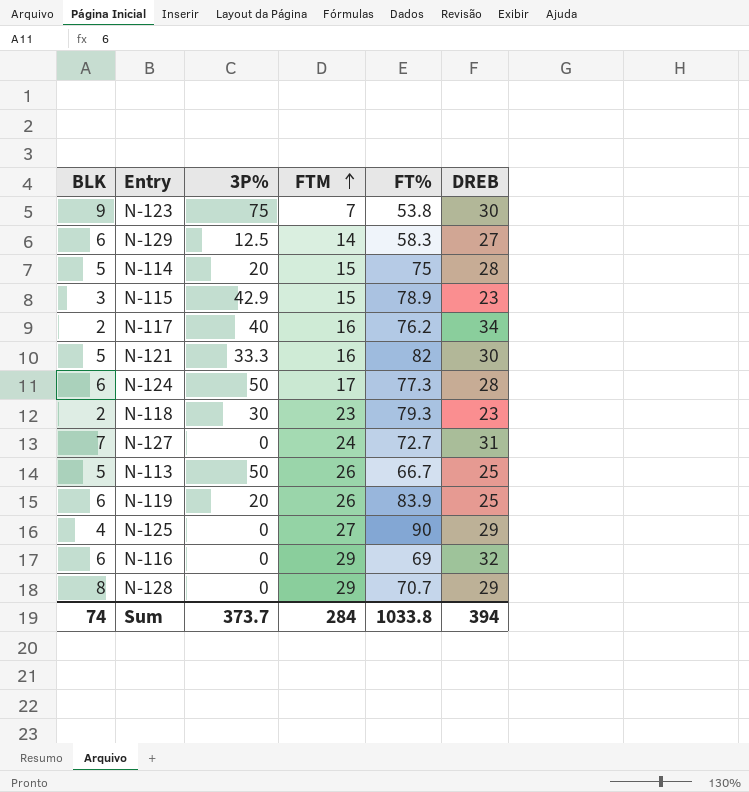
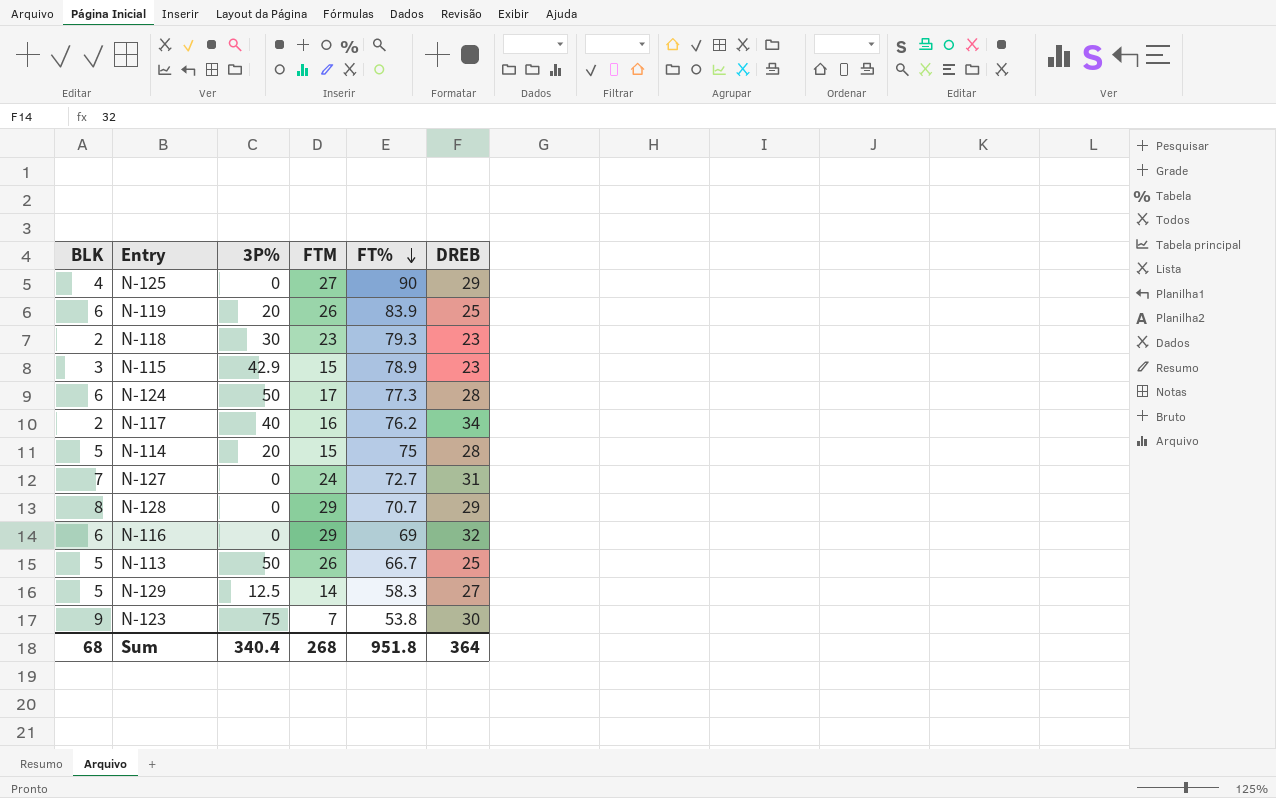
row order: FTM ascending -> FT% descending
row N-121: 5 | 33.3 | 16 | 82 | 30 -> none
N-129 | BLK: 6 -> 5
Sum | BLK: 74 -> 68
Sum | 3P%: 373.7 -> 340.4
Sum | FTM: 284 -> 268
Sum | FT%: 1033.8 -> 951.8
Sum | DREB: 394 -> 364

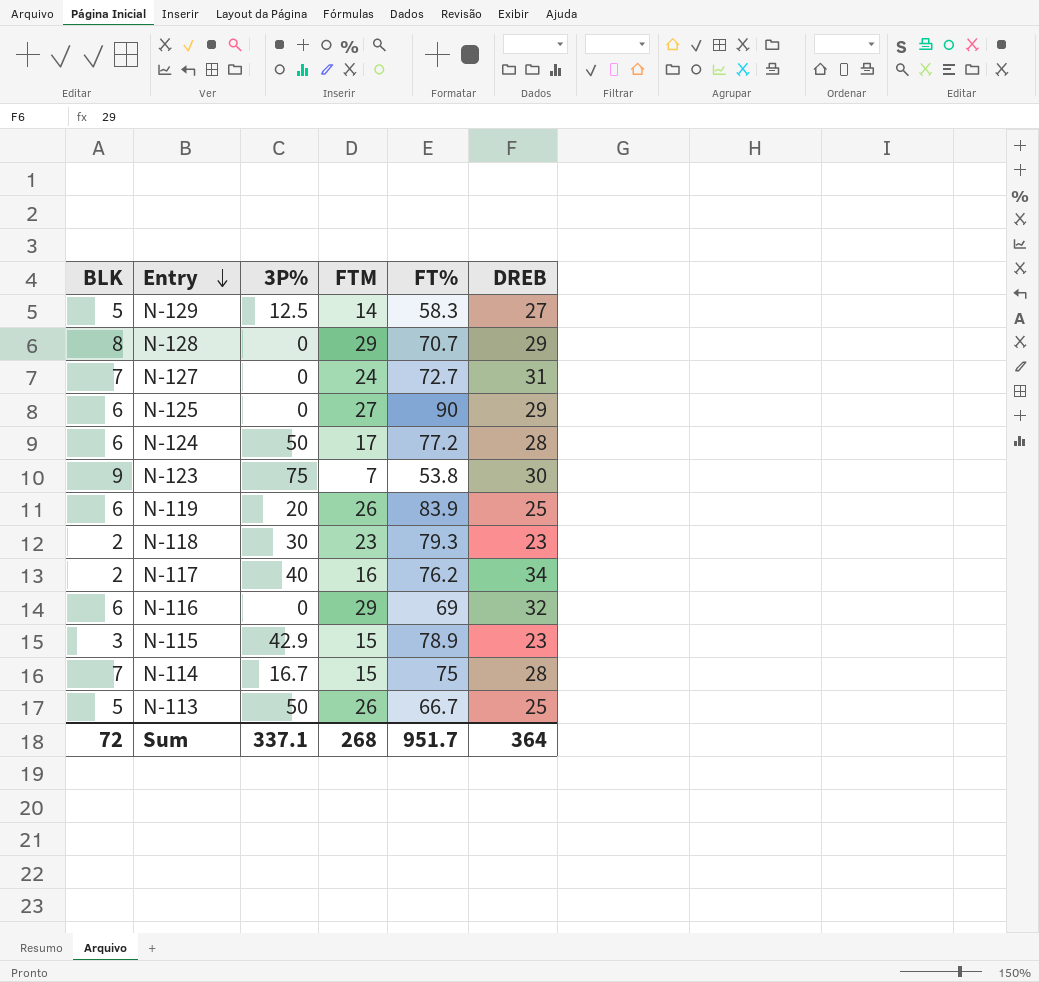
row order: FT% descending -> Entry descending
N-125 | BLK: 4 -> 6
N-124 | FT%: 77.3 -> 77.2
N-114 | BLK: 5 -> 7
N-114 | 3P%: 20 -> 16.7
Sum | BLK: 68 -> 72
Sum | 3P%: 340.4 -> 337.1
Sum | FT%: 951.8 -> 951.7

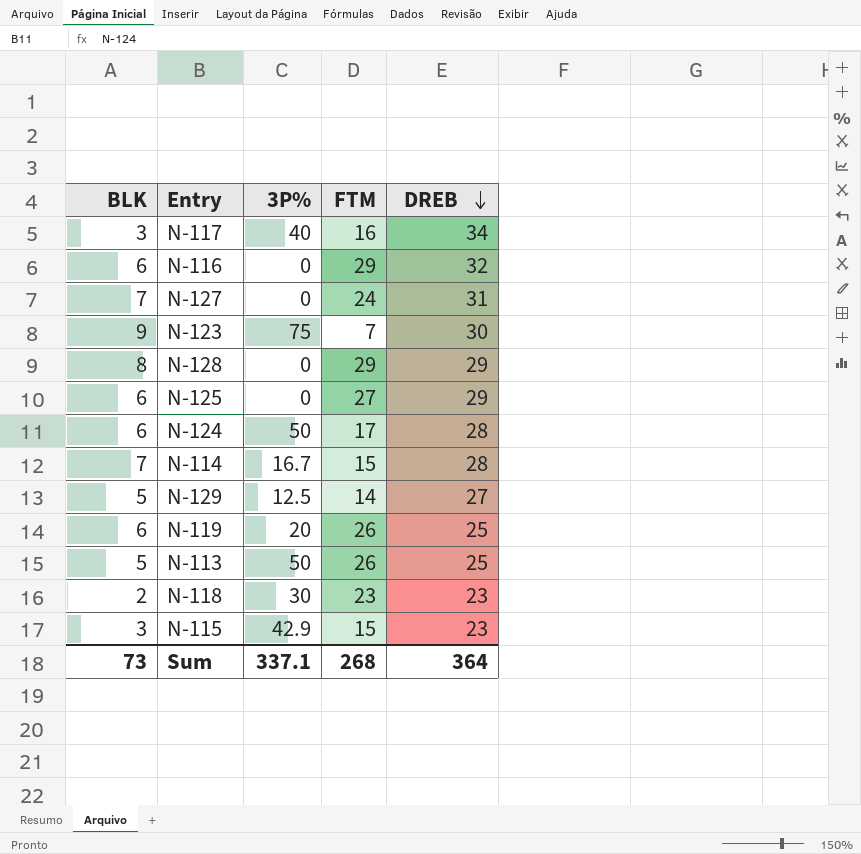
row order: Entry descending -> DREB descending
column FT% | position: 5 -> none
N-117 | BLK: 2 -> 3
Sum | BLK: 72 -> 73

